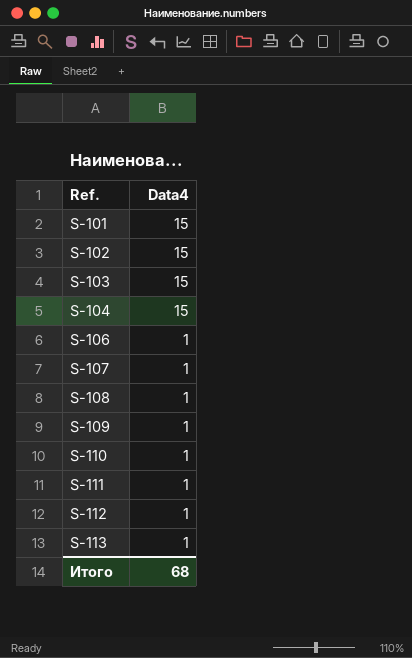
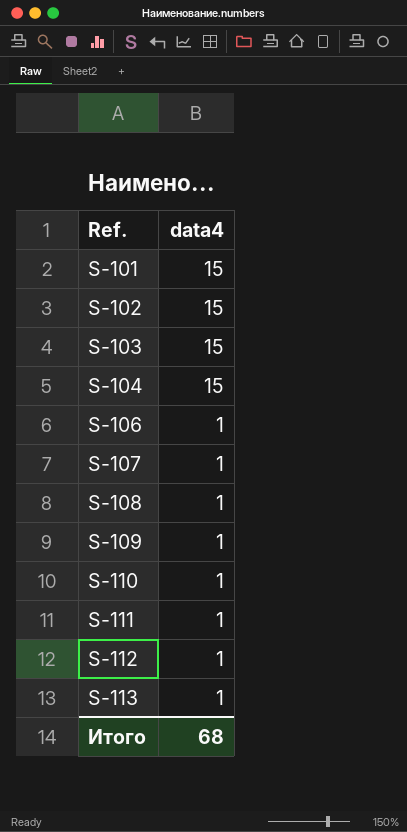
column name: Data4 -> data4

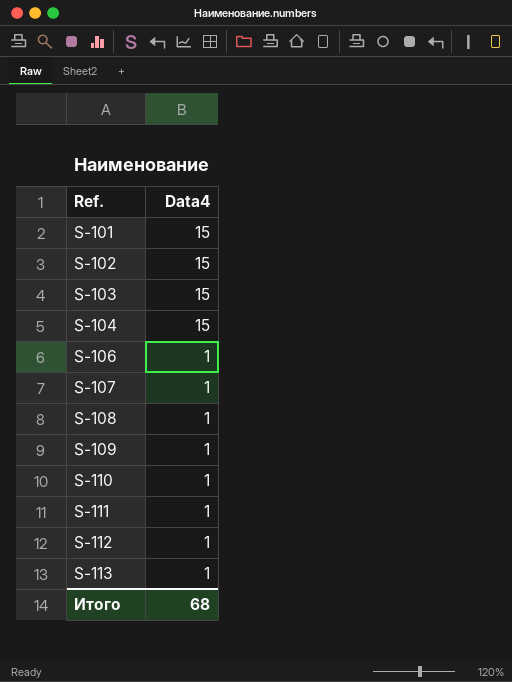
column name: data4 -> Data4

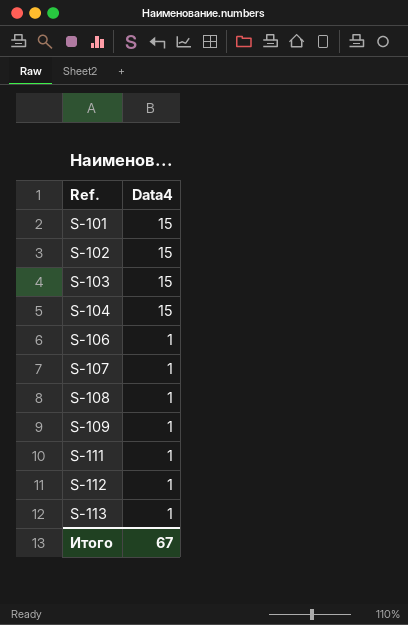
row S-110: 1 -> none
Итого | Data4: 68 -> 67

